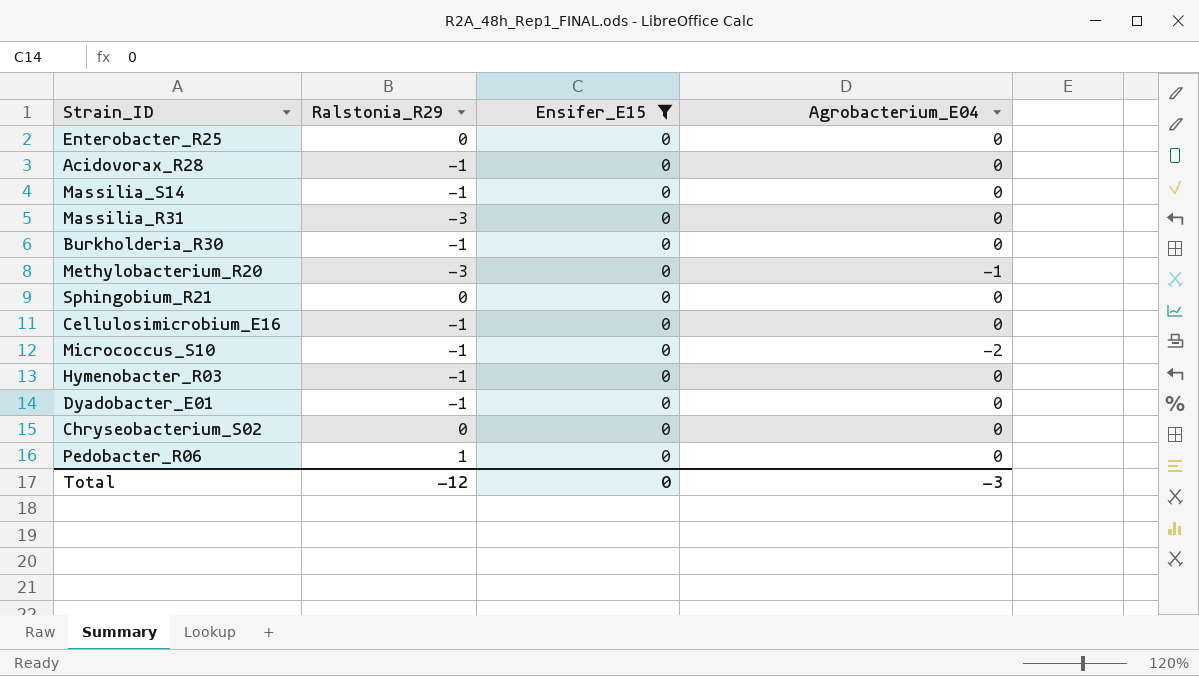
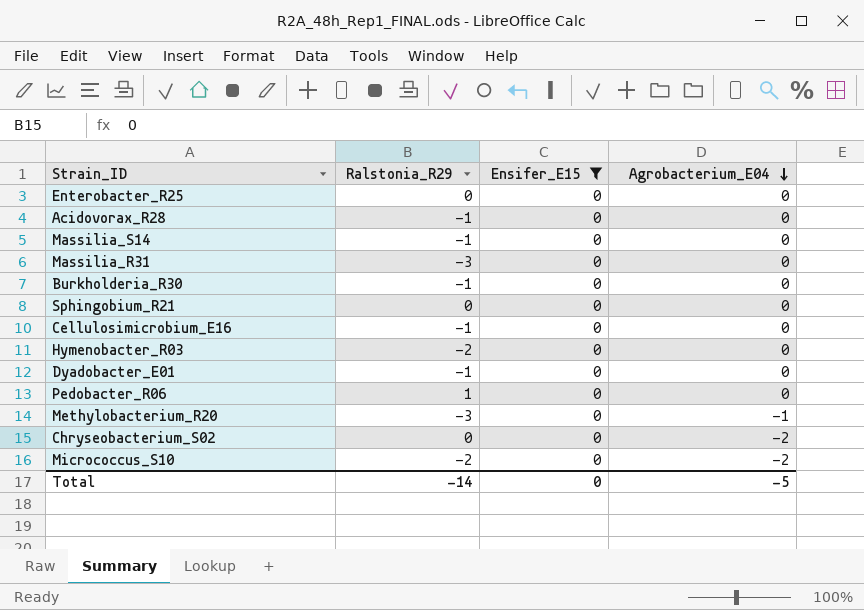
row order: none -> Agrobacterium_E04 descending
Hymenobacter_R03 | Ralstonia_R29: -1 -> -2
Chryseobacterium_S02 | Agrobacterium_E04: 0 -> -2
Micrococcus_S10 | Ralstonia_R29: -1 -> -2
Total | Ralstonia_R29: -12 -> -14
Total | Agrobacterium_E04: -3 -> -5

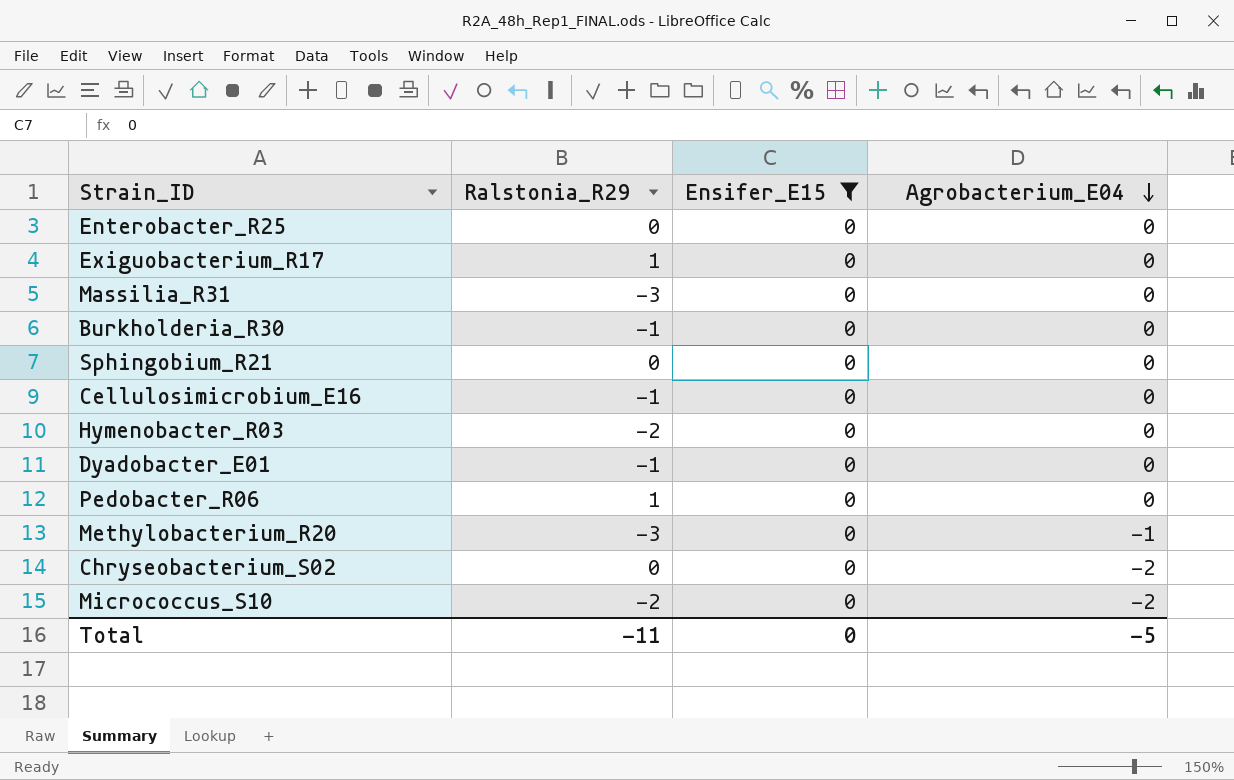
row Acidovorax_R28: -1 | 0 | 0 -> none
row Massilia_S14: -1 | 0 | 0 -> none
row Exiguobacterium_R17: none -> 1 | 0 | 0
Total | Ralstonia_R29: -14 -> -11

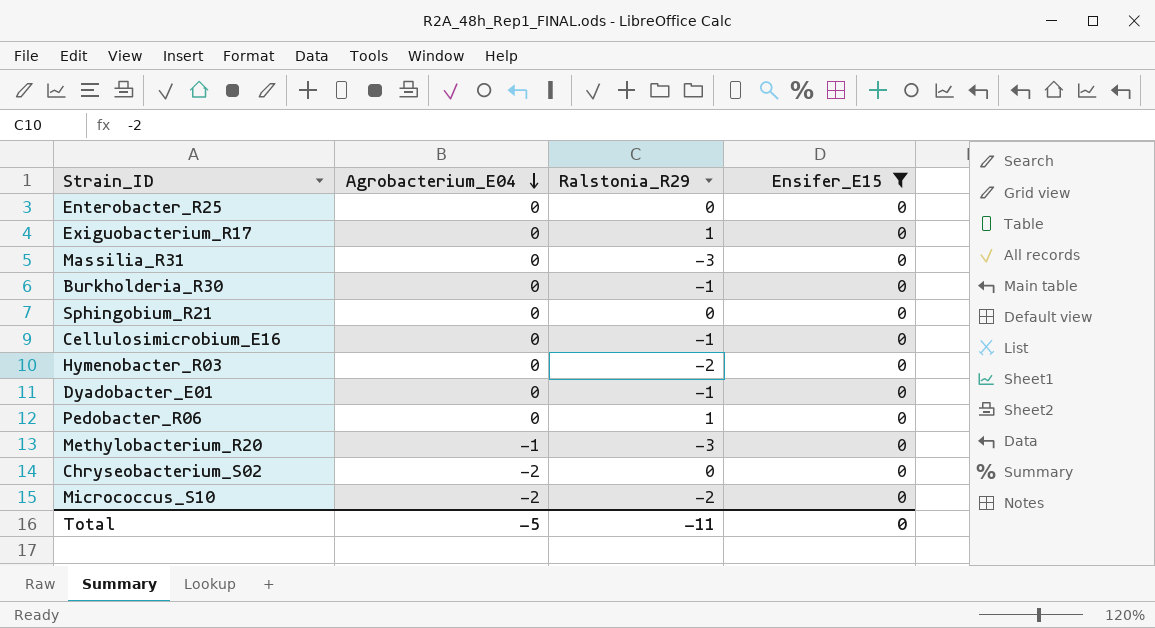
column Agrobacterium_E04 | position: 4 -> 2

